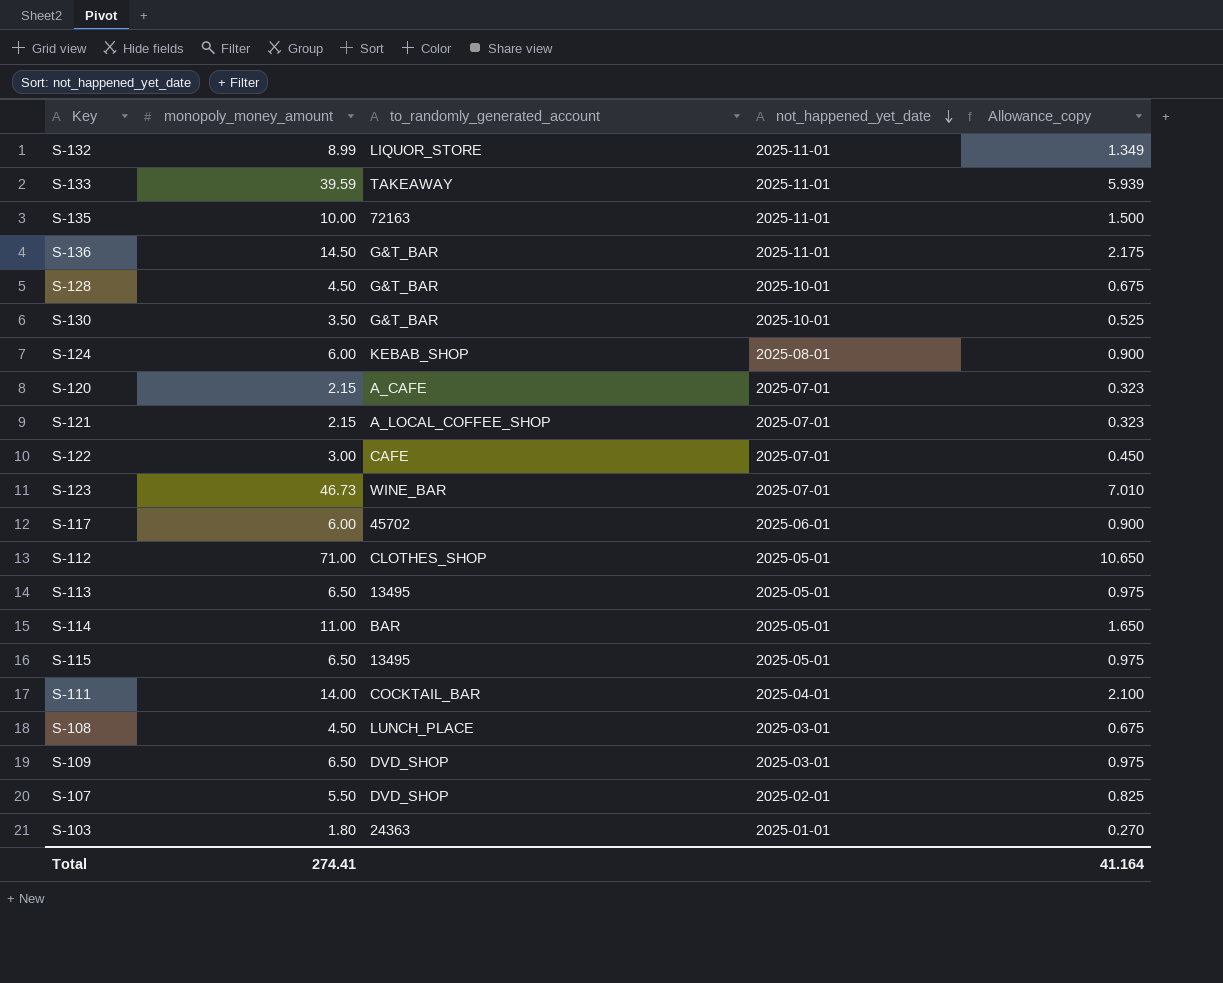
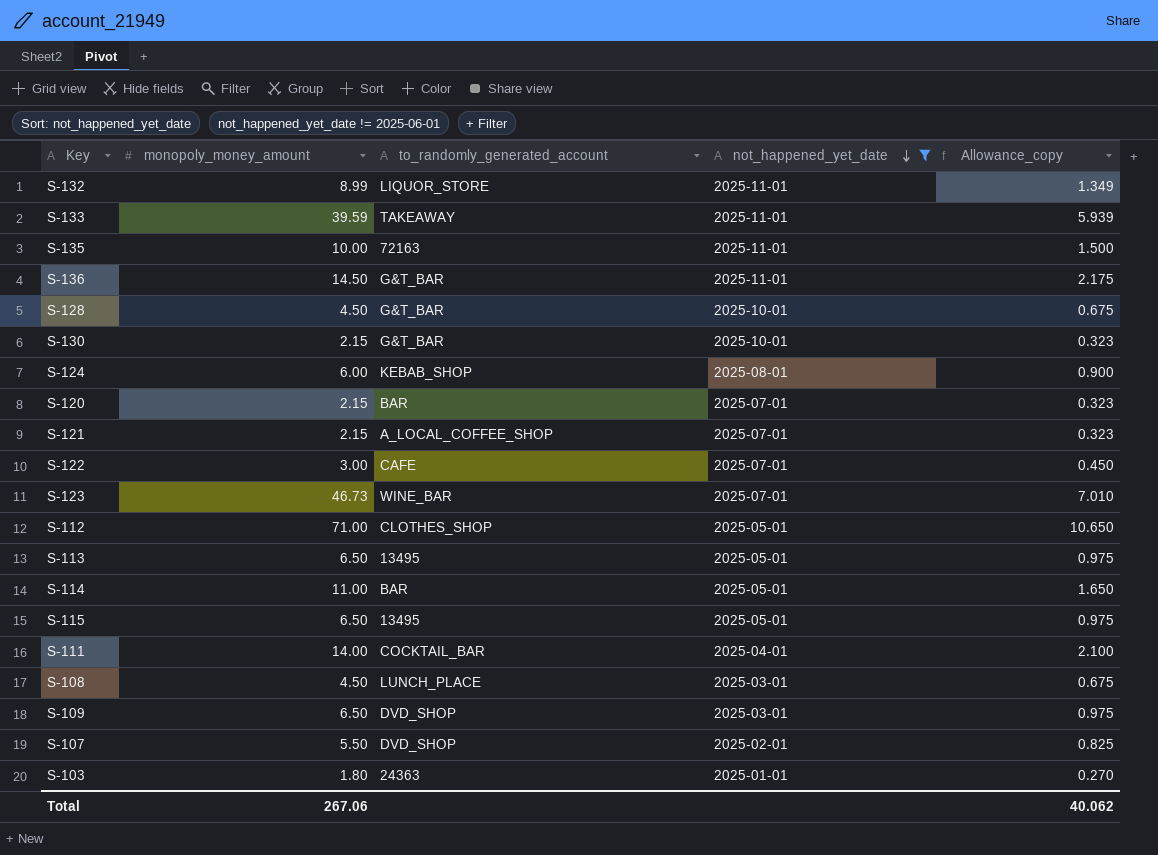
filter: none -> not_happened_yet_date != 2025-06-01
S-130 | monopoly_money_amount: 3.50 -> 2.15
S-130 | Allowance_copy: 0.525 -> 0.323
S-120 | to_randomly_generated_account: A_CAFE -> BAR
Total | monopoly_money_amount: 274.41 -> 267.06
Total | Allowance_copy: 41.164 -> 40.062

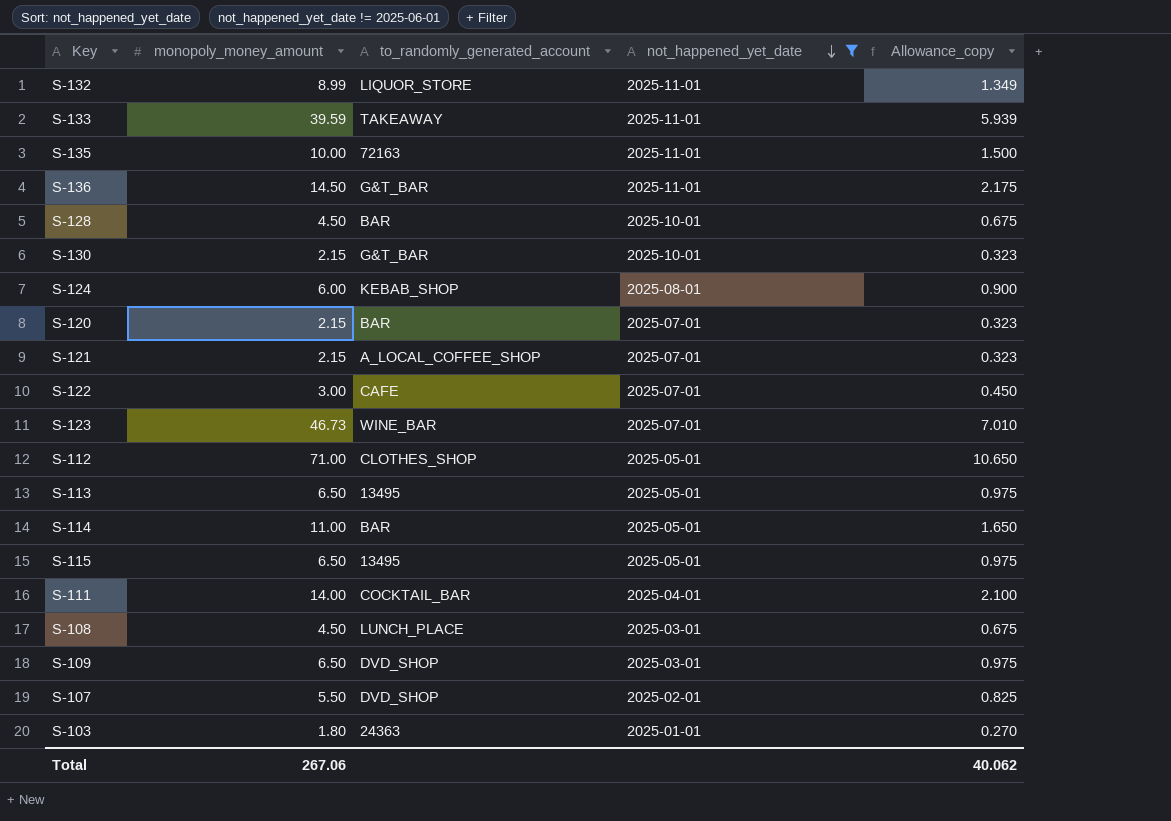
S-128 | to_randomly_generated_account: G&T_BAR -> BAR

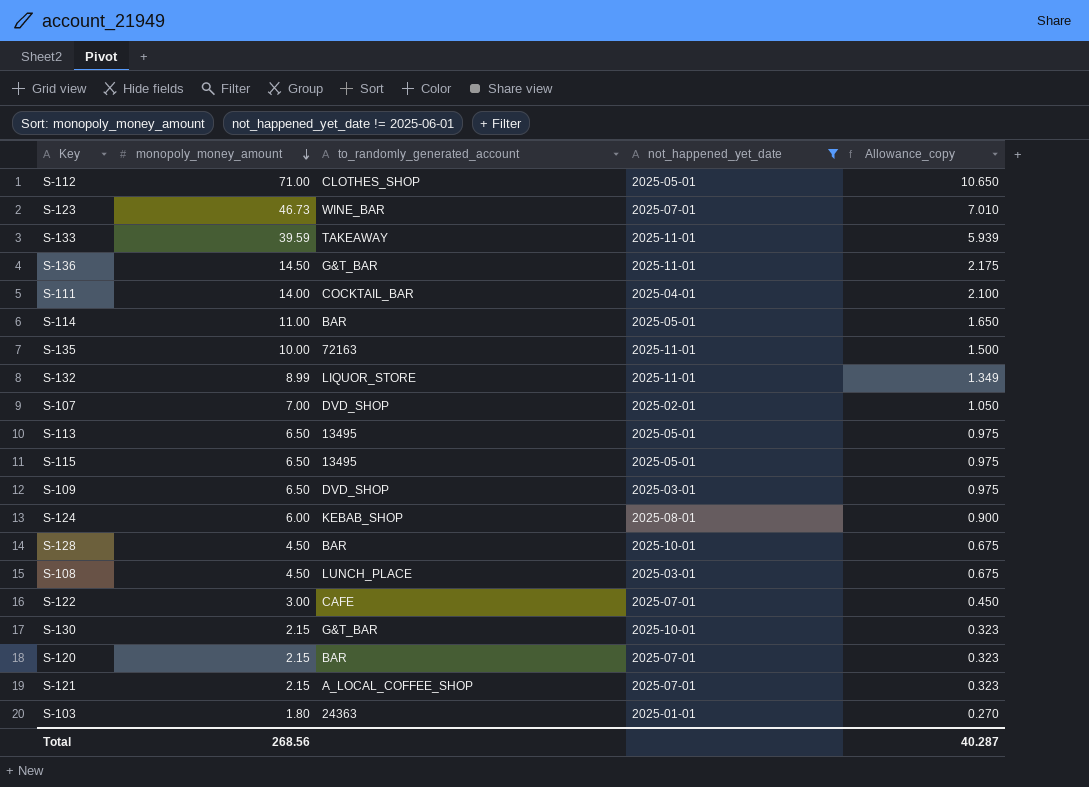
row order: not_happened_yet_date descending -> monopoly_money_amount descending
S-107 | monopoly_money_amount: 5.50 -> 7.00
S-107 | Allowance_copy: 0.825 -> 1.050
Total | monopoly_money_amount: 267.06 -> 268.56
Total | Allowance_copy: 40.062 -> 40.287

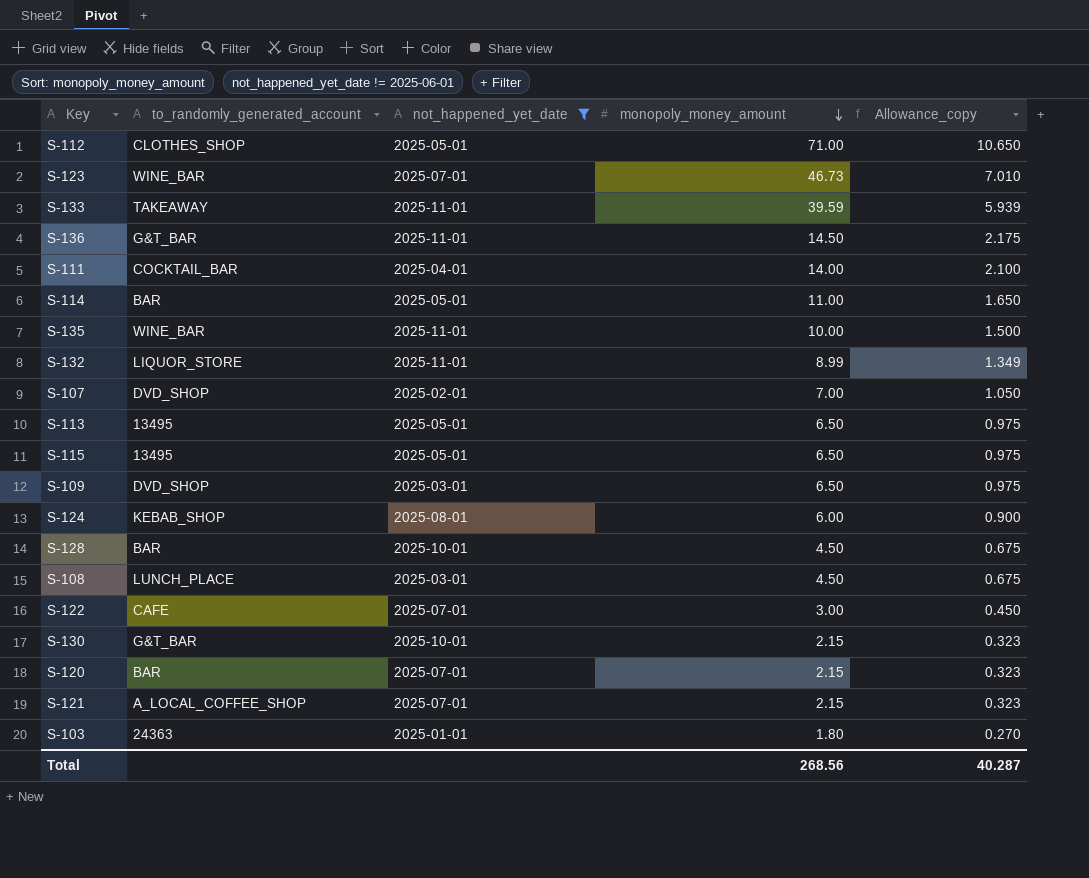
column monopoly_money_amount | position: 2 -> 4
S-135 | to_randomly_generated_account: 72163 -> WINE_BAR

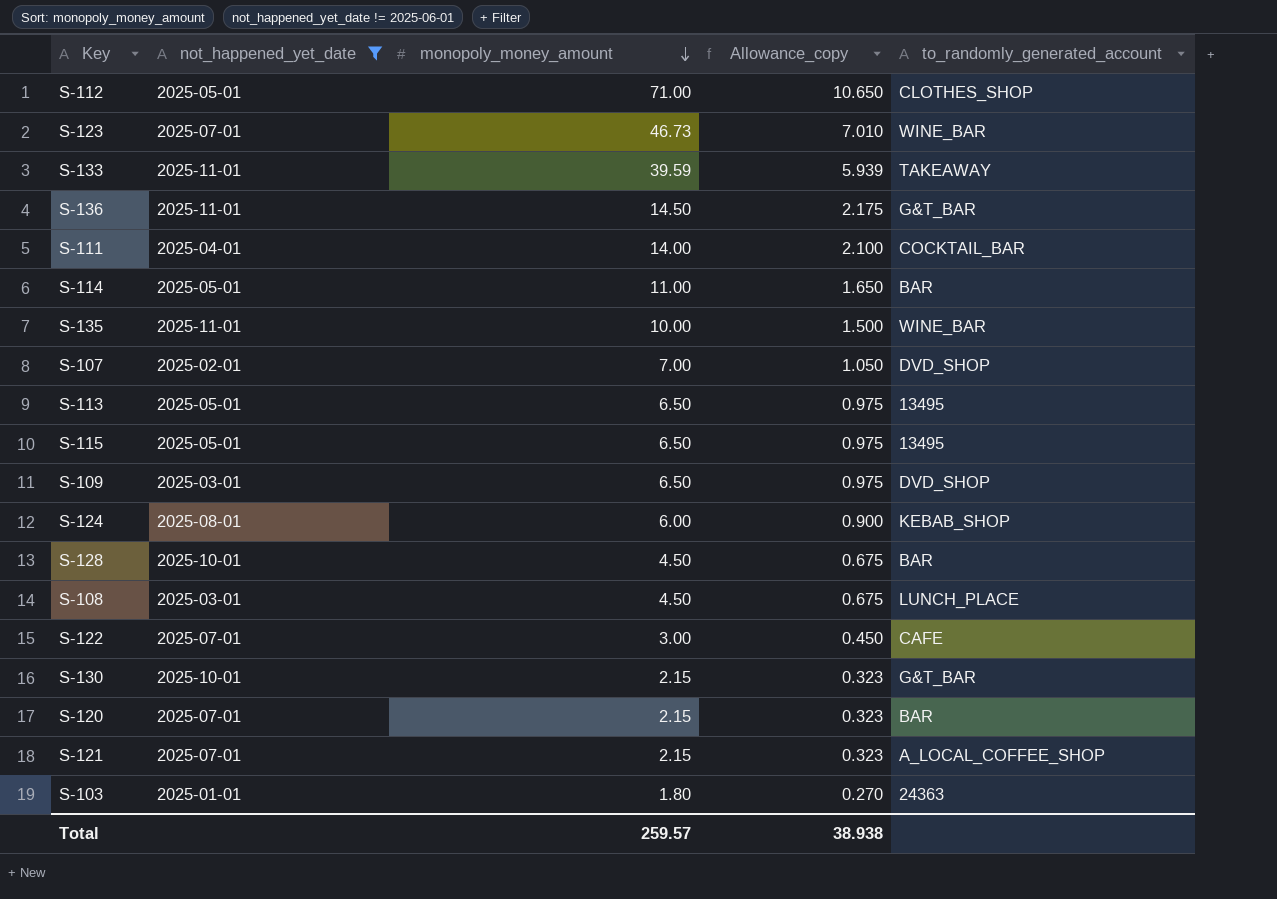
column to_randomly_generated_account | position: 2 -> 5
row S-132: LIQUOR_STORE | 2025-11-01 | 8.99 | 1.349 -> none
Total | monopoly_money_amount: 268.56 -> 259.57
Total | Allowance_copy: 40.287 -> 38.938

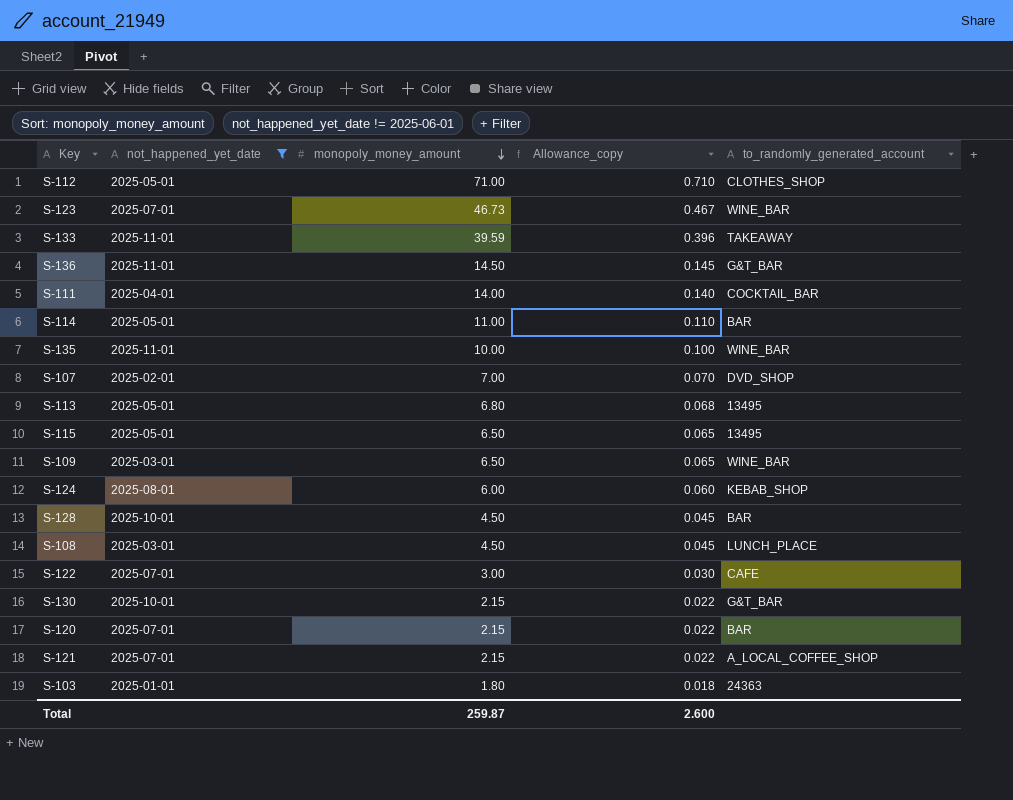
column Allowance_copy | formula: [monopoly_money_amount] * 0.15 -> [monopoly_money_amount] * 0.01
S-113 | monopoly_money_amount: 6.50 -> 6.80
S-109 | to_randomly_generated_account: DVD_SHOP -> WINE_BAR
Total | monopoly_money_amount: 259.57 -> 259.87
Total | Allowance_copy: 38.938 -> 2.600

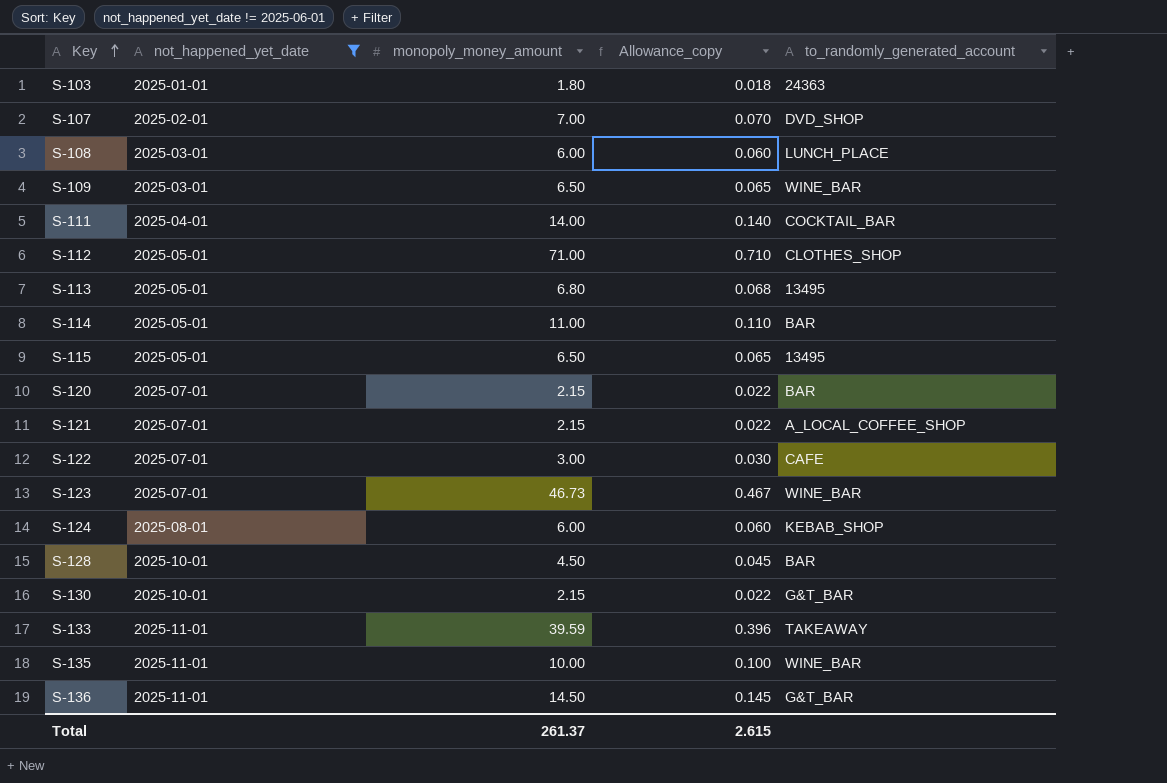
row order: monopoly_money_amount descending -> Key ascending
S-108 | monopoly_money_amount: 4.50 -> 6.00
S-108 | Allowance_copy: 0.045 -> 0.060
Total | monopoly_money_amount: 259.87 -> 261.37
Total | Allowance_copy: 2.600 -> 2.615

